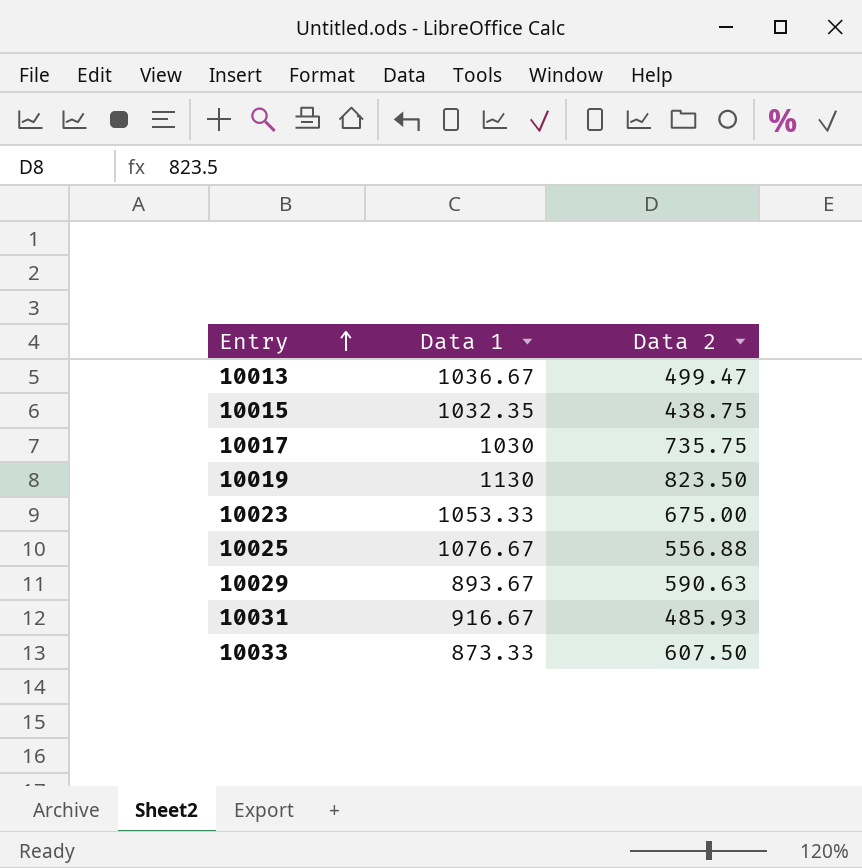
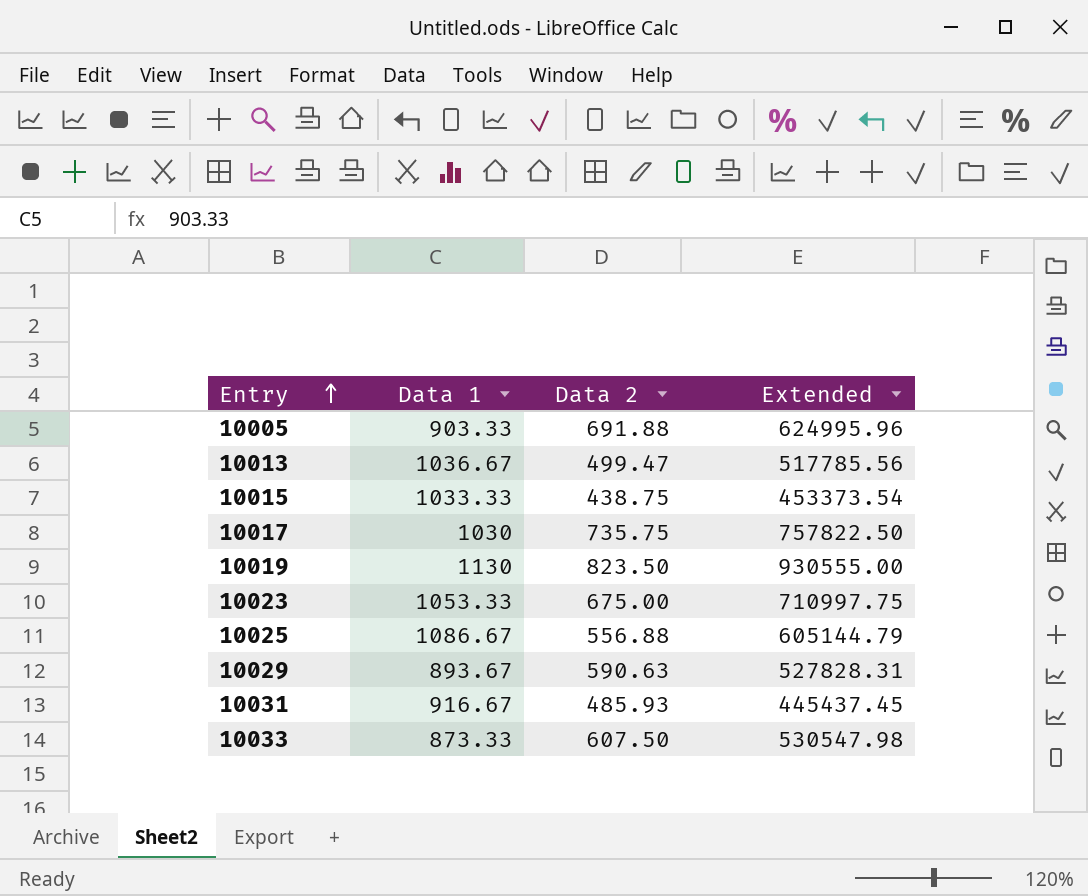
column Extended | formula: none -> [Data 1] * [Data 2]
row 10005: none -> 903.33 | 691.88 | 624995.96
10015 | Data 1: 1032.35 -> 1033.33
10025 | Data 1: 1076.67 -> 1086.67

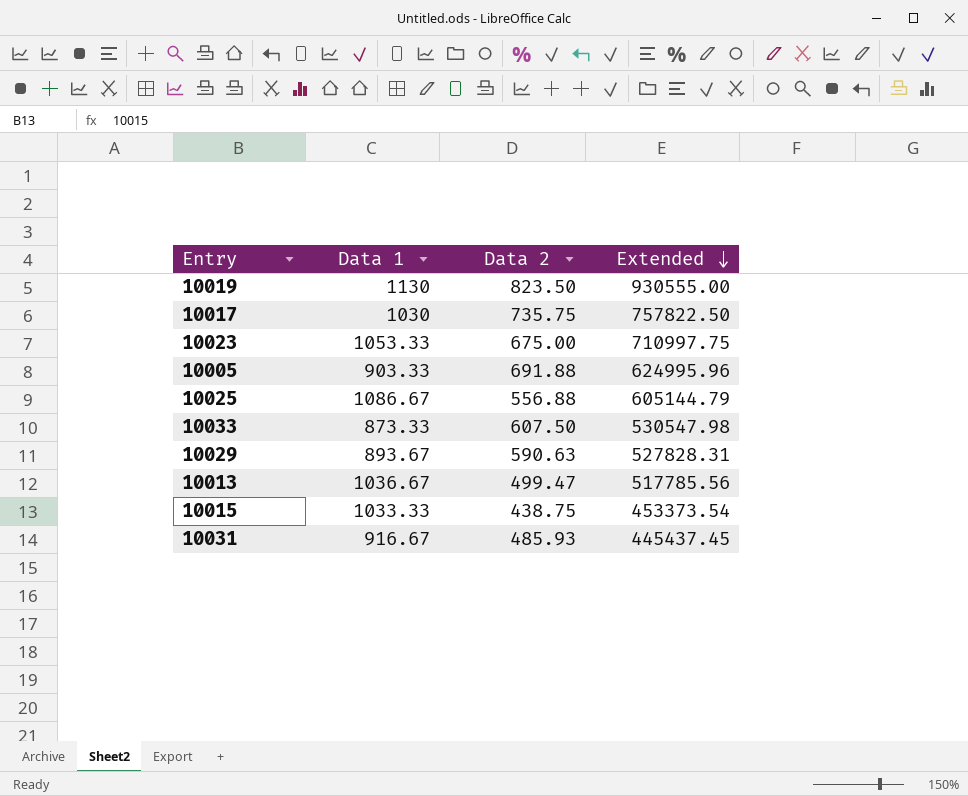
row order: Entry ascending -> Extended descending

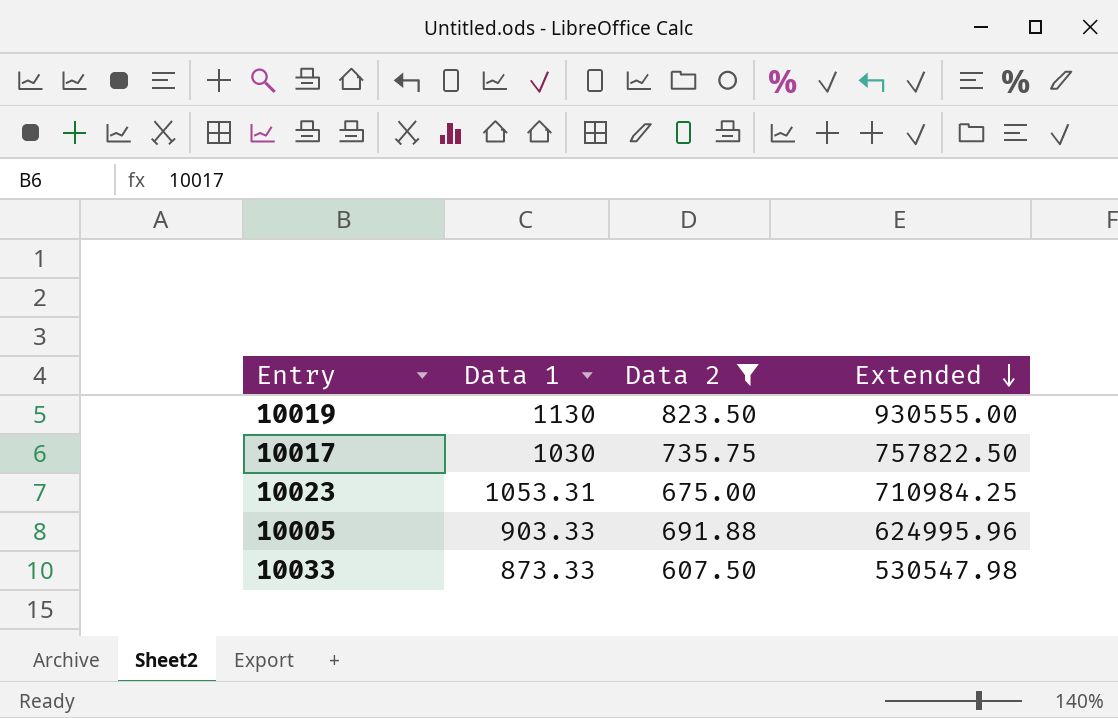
filter: none -> Data 2 >= 607.50
10023 | Data 1: 1053.33 -> 1053.31
10023 | Extended: 710997.75 -> 710984.25

